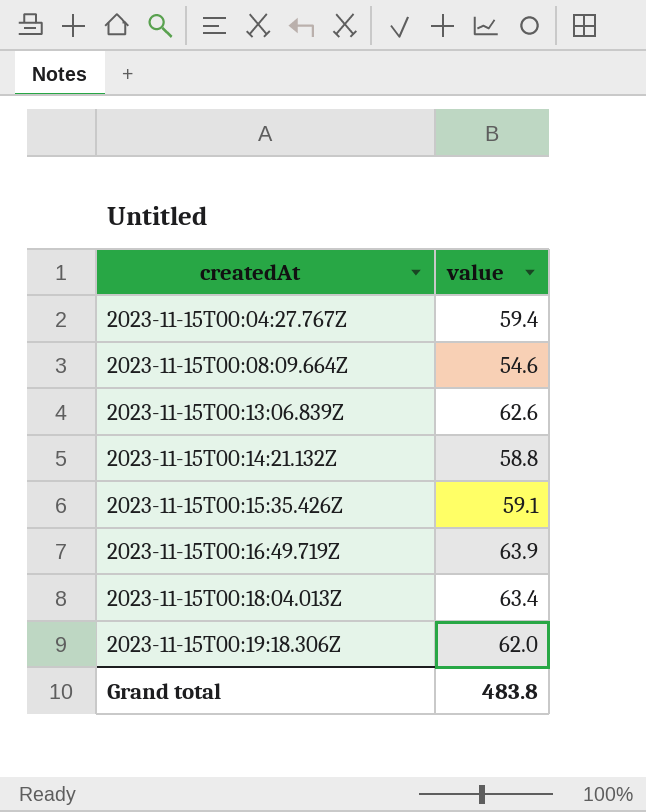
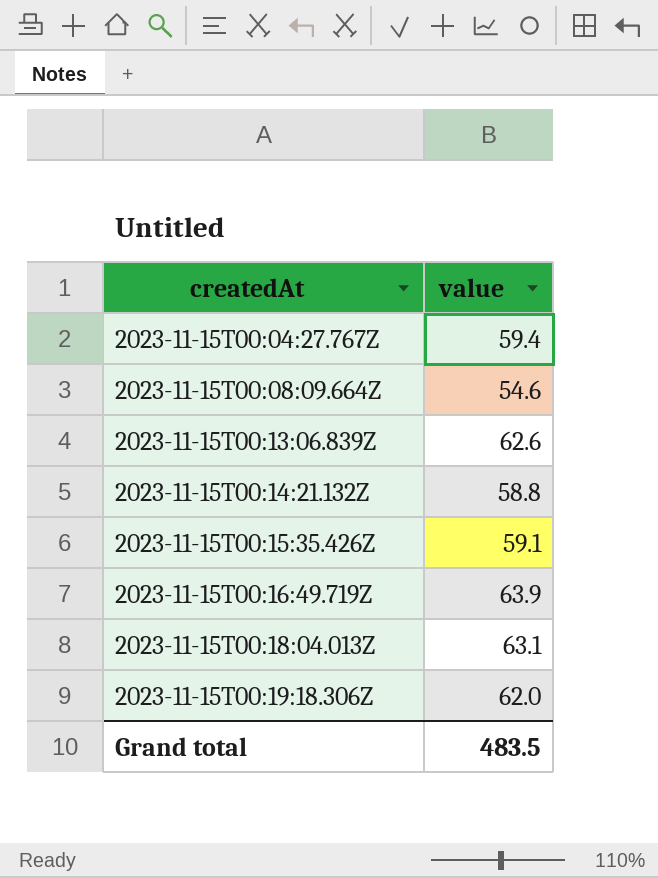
2023-11-15T00:18:04.013Z | value: 63.4 -> 63.1
Grand total | value: 483.8 -> 483.5

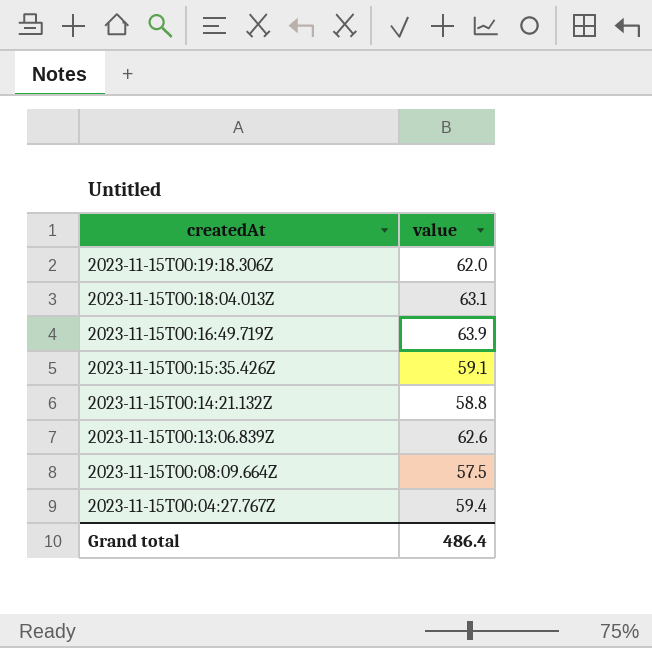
row order: createdAt ascending -> createdAt descending
2023-11-15T00:08:09.664Z | value: 54.6 -> 57.5
Grand total | value: 483.5 -> 486.4

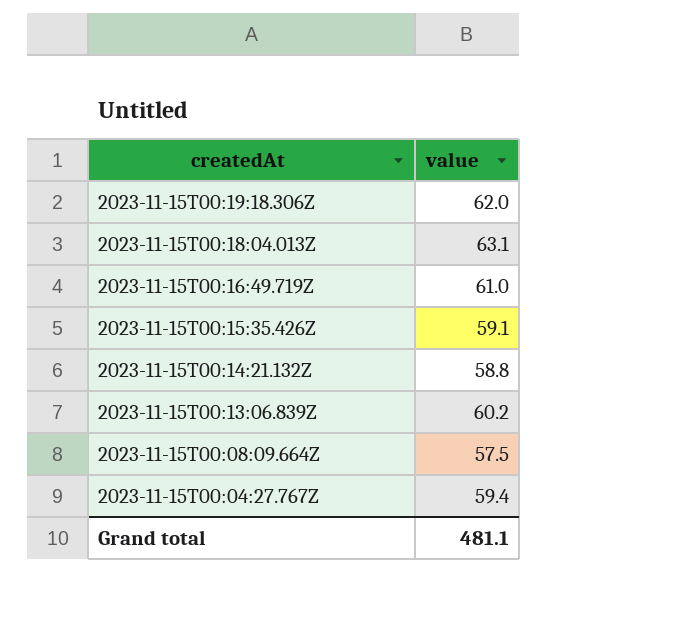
2023-11-15T00:16:49.719Z | value: 63.9 -> 61.0
2023-11-15T00:13:06.839Z | value: 62.6 -> 60.2
Grand total | value: 486.4 -> 481.1

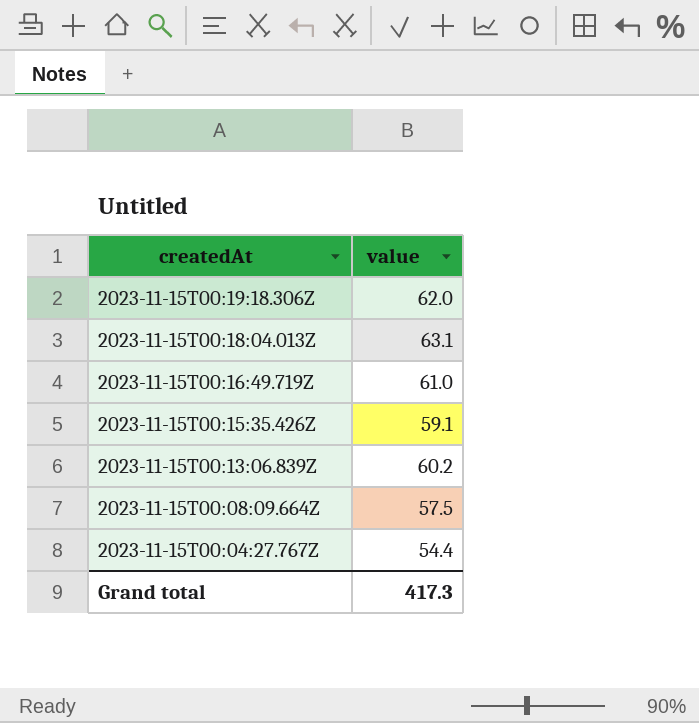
row 2023-11-15T00:14:21.132Z: 58.8 -> none
2023-11-15T00:04:27.767Z | value: 59.4 -> 54.4
Grand total | value: 481.1 -> 417.3

